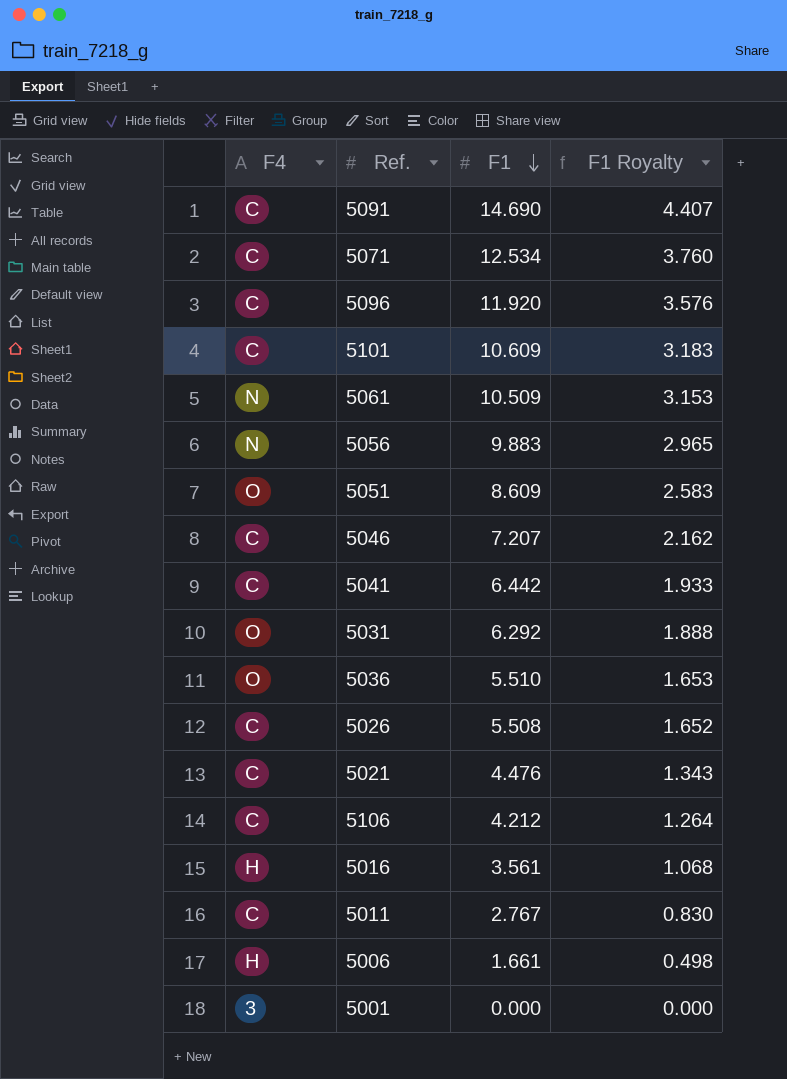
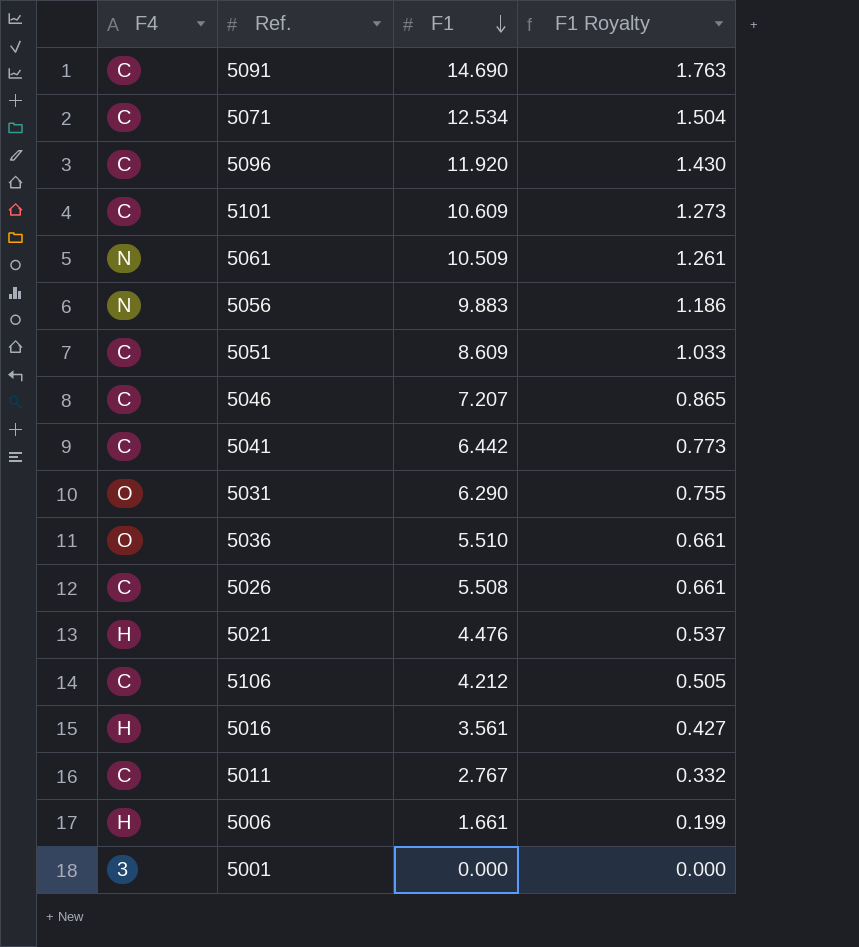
column F1 Royalty | formula: [F1] * 0.3 -> [F1] * 0.12
5051 | F4: O -> C
5031 | F1: 6.292 -> 6.290
5021 | F4: C -> H

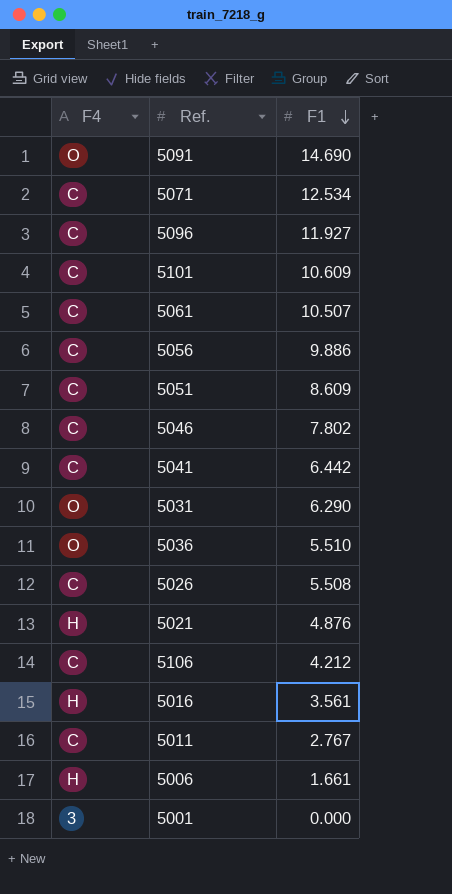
column F1 Royalty | formula: [F1] * 0.12 -> none
5091 | F4: C -> O
5096 | F1: 11.920 -> 11.927
5061 | F4: N -> C
5061 | F1: 10.509 -> 10.507
5056 | F4: N -> C
5056 | F1: 9.883 -> 9.886
5046 | F1: 7.207 -> 7.802
5021 | F1: 4.476 -> 4.876

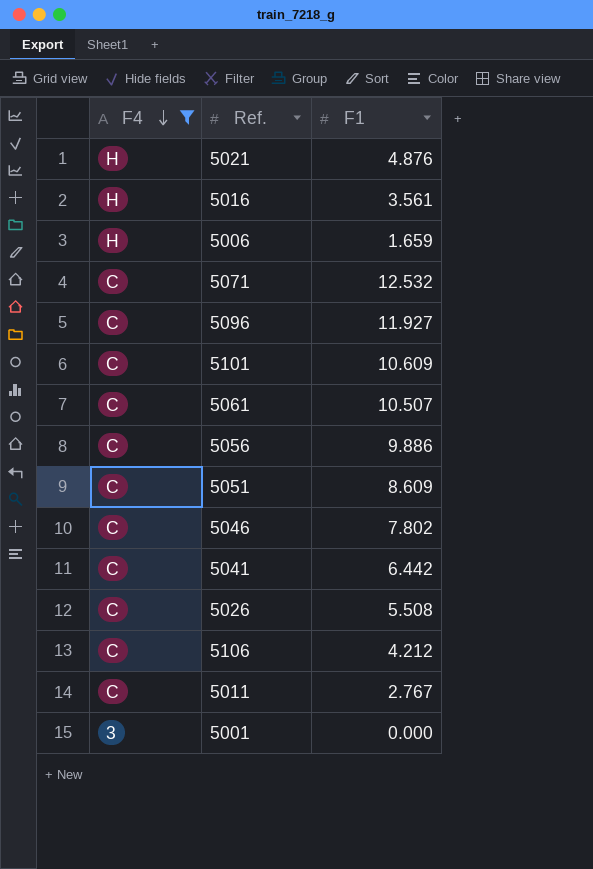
filter: none -> F4 != O
row order: F1 descending -> F4 descending
5006 | F1: 1.661 -> 1.659
5071 | F1: 12.534 -> 12.532

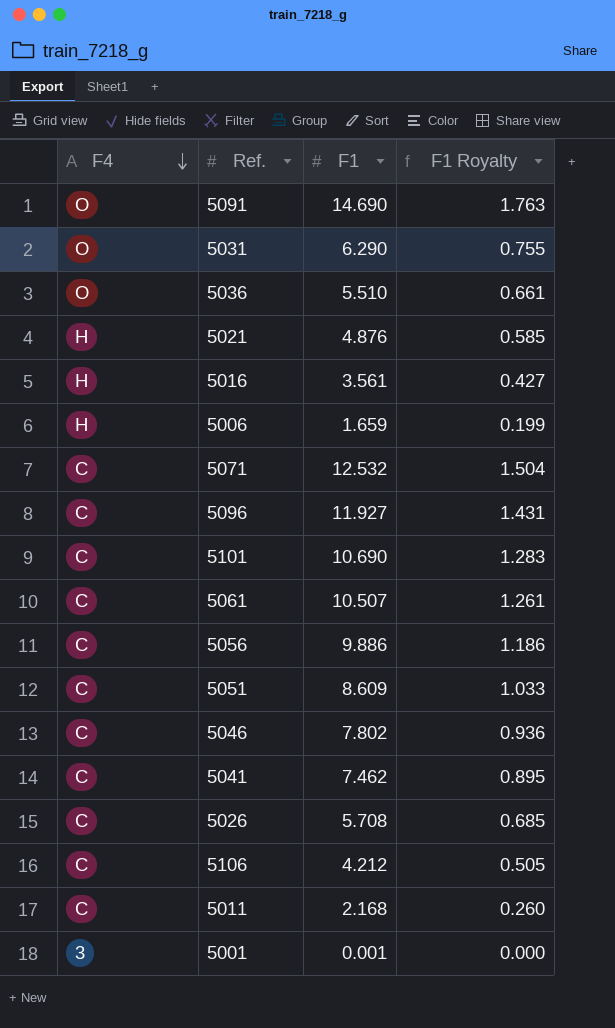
filter: F4 != O -> none
column F1 Royalty | formula: none -> [F1] * 0.12
5101 | F1: 10.609 -> 10.690
5041 | F1: 6.442 -> 7.462
5026 | F1: 5.508 -> 5.708
5011 | F1: 2.767 -> 2.168
5001 | F1: 0.000 -> 0.001

